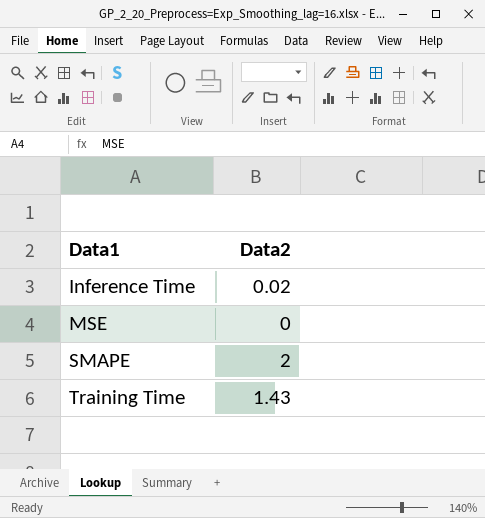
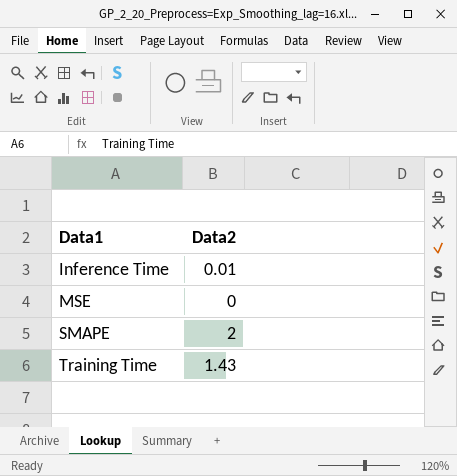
Inference Time | Data2: 0.02 -> 0.01

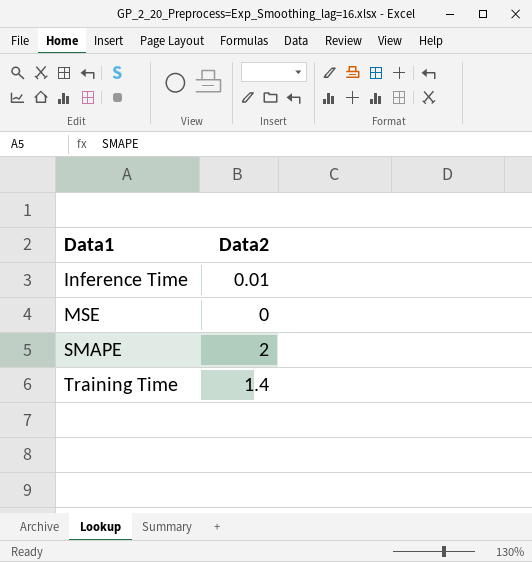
Training Time | Data2: 1.43 -> 1.4

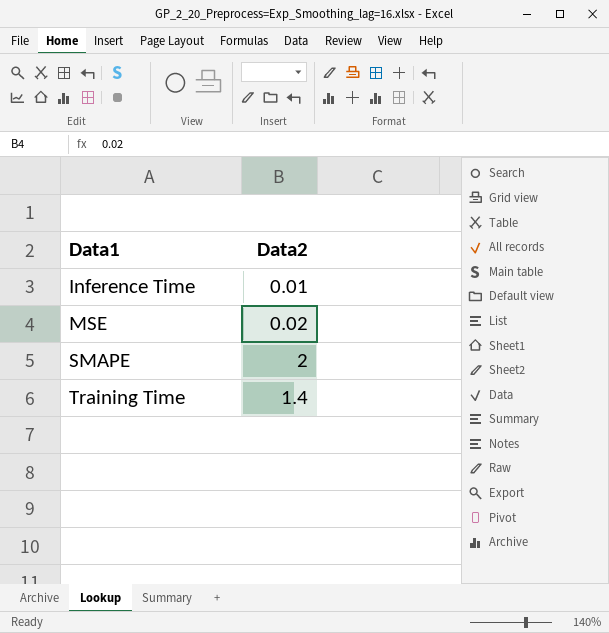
MSE | Data2: 0 -> 0.02

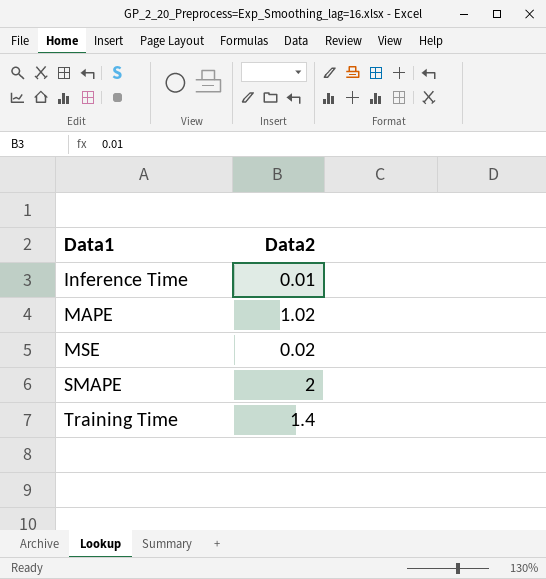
row MAPE: none -> 1.02

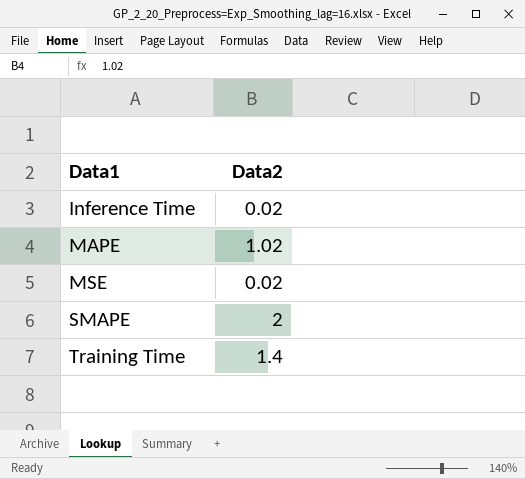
Inference Time | Data2: 0.01 -> 0.02

